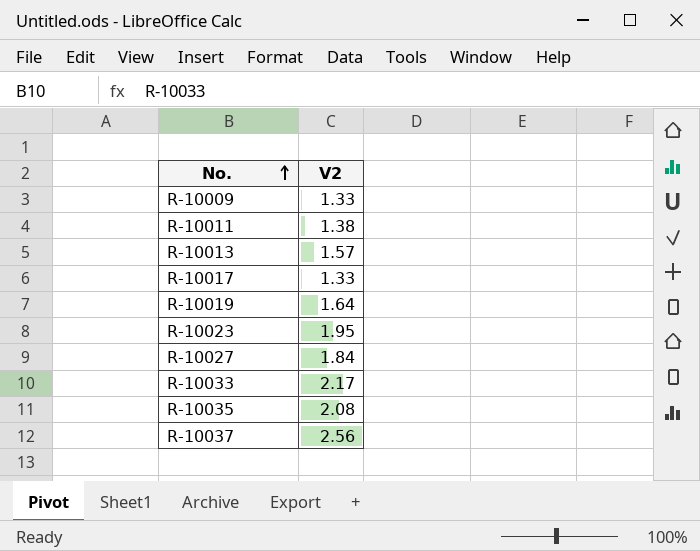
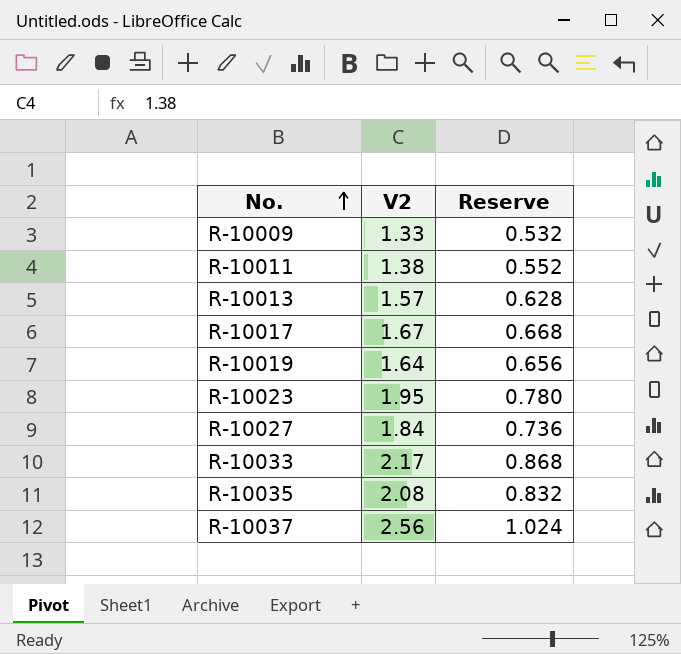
column Reserve | formula: none -> [V2] * 0.4
R-10017 | V2: 1.33 -> 1.67

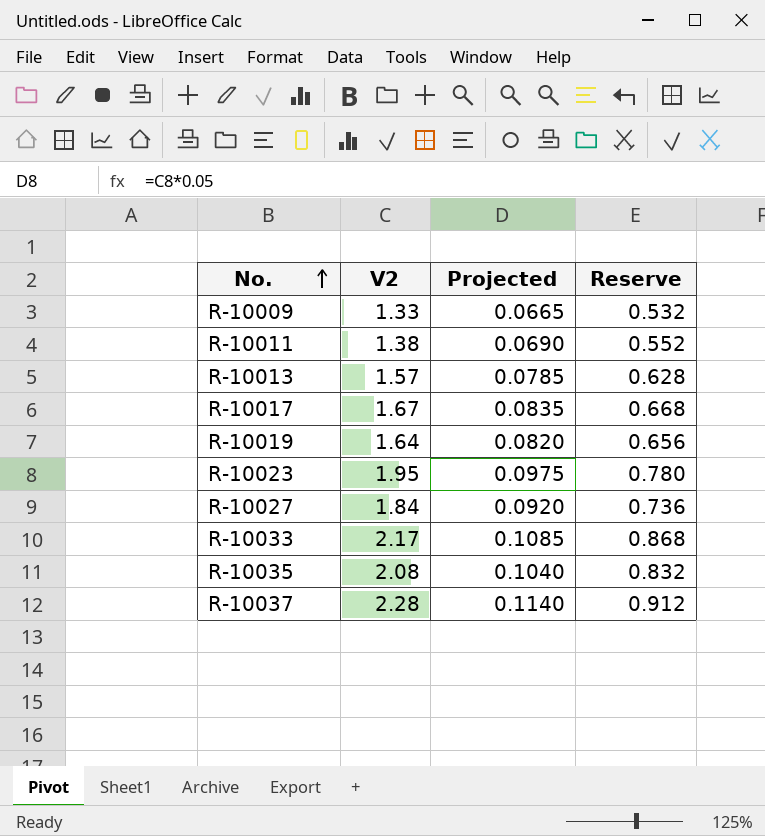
column Projected | formula: none -> [V2] * 0.05
R-10037 | V2: 2.56 -> 2.28
R-10037 | Reserve: 1.024 -> 0.912

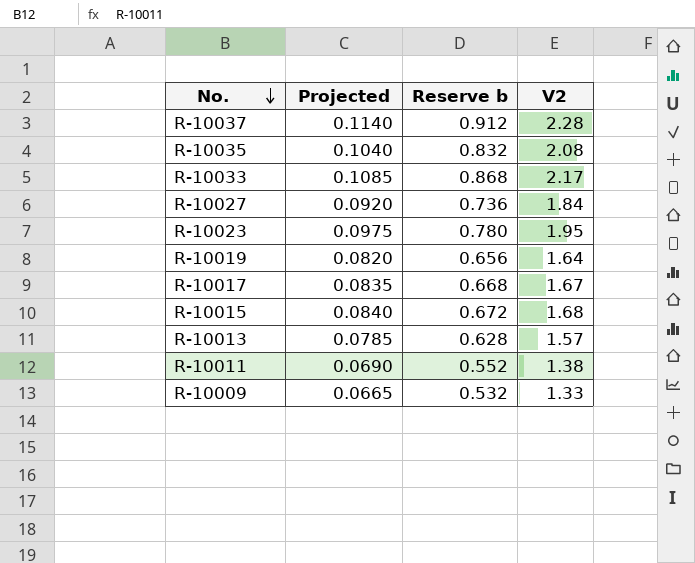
row order: No. ascending -> No. descending
column name: Reserve -> Reserve b
column V2 | position: 2 -> 4
row R-10015: none -> 0.0840 | 0.672 | 1.68

